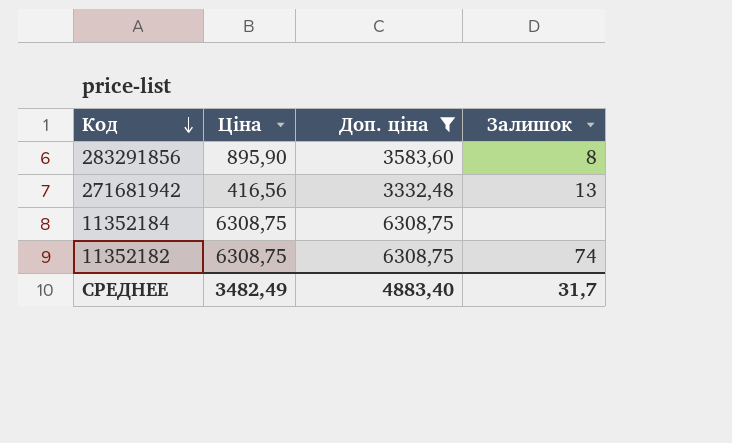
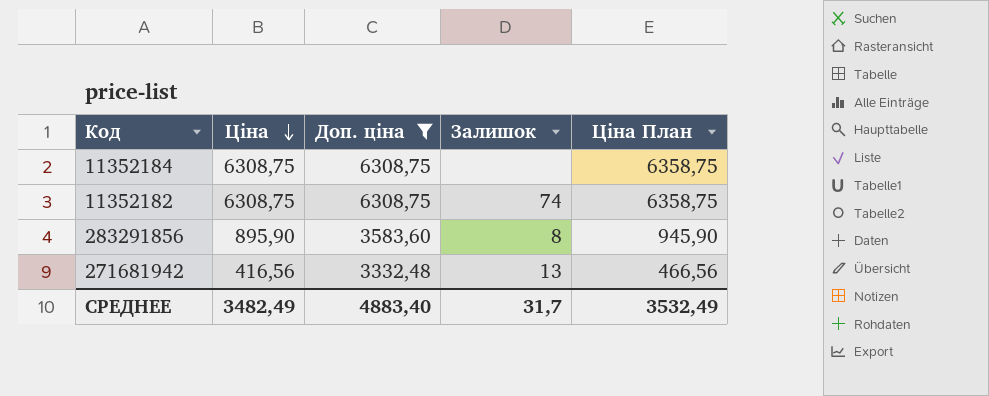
row order: Код descending -> Ціна descending
column Ціна План | formula: none -> [Ціна] + 50

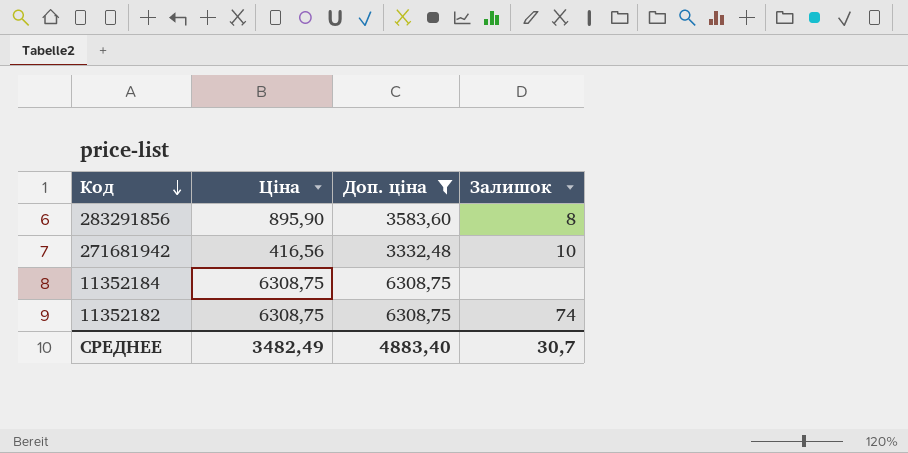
row order: Ціна descending -> Код descending
column Ціна План | formula: [Ціна] + 50 -> none
271681942 | Залишок: 13 -> 10
СРЕДНЕЕ | Залишок: 31,7 -> 30,7

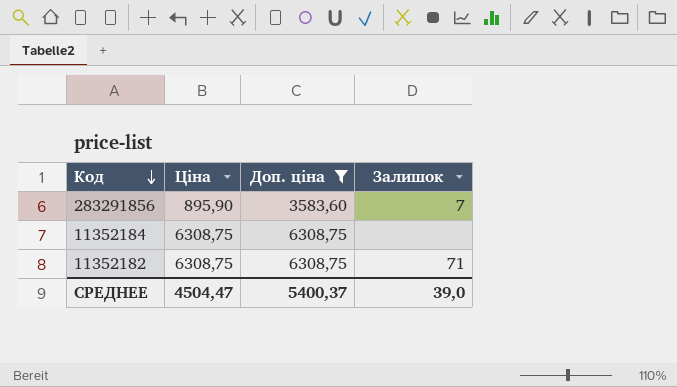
row 271681942: 416,56 | 3332,48 | 10 -> none
283291856 | Залишок: 8 -> 7
11352182 | Залишок: 74 -> 71
СРЕДНЕЕ | Ціна: 3482,49 -> 4504,47
СРЕДНЕЕ | Доп. ціна: 4883,40 -> 5400,37
СРЕДНЕЕ | Залишок: 30,7 -> 39,0

